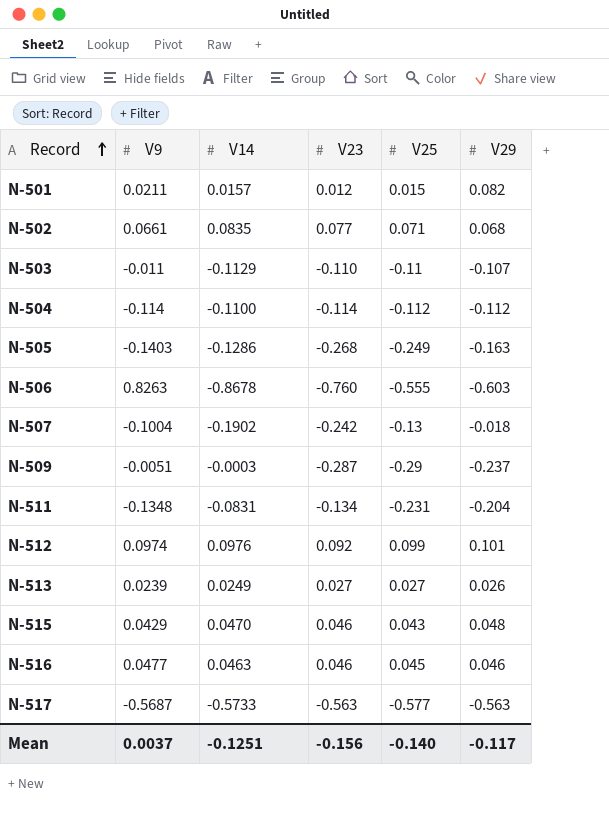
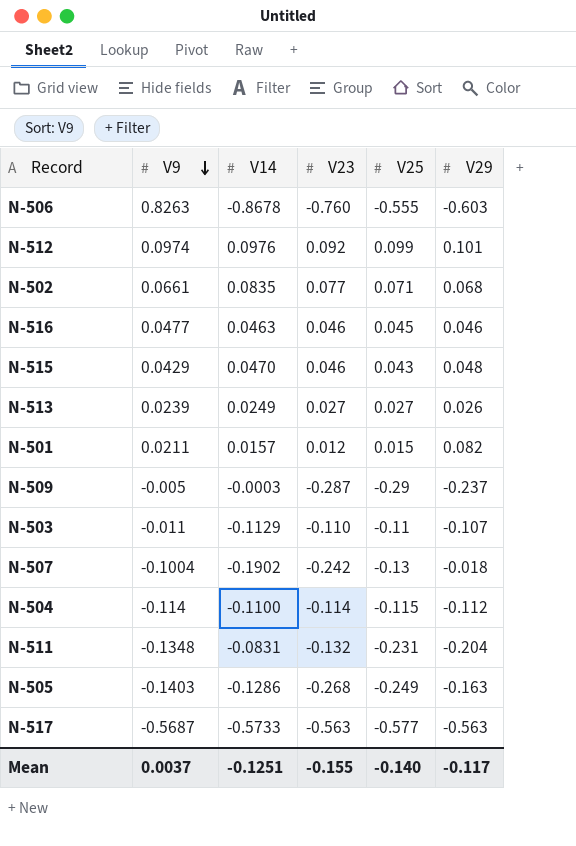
row order: Record ascending -> V9 descending
N-509 | V9: -0.0051 -> -0.005
N-504 | V25: -0.112 -> -0.115
N-511 | V23: -0.134 -> -0.132
Mean | V23: -0.156 -> -0.155

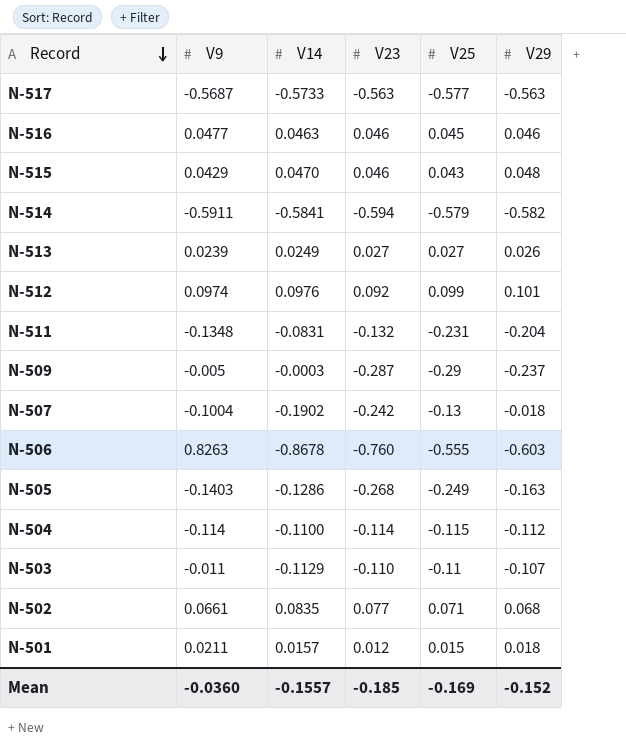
row order: V9 descending -> Record descending
row N-514: none -> -0.5911 | -0.5841 | -0.594 | -0.579 | -0.582
N-501 | V29: 0.082 -> 0.018
Mean | V9: 0.0037 -> -0.0360
Mean | V14: -0.1251 -> -0.1557
Mean | V23: -0.155 -> -0.185
Mean | V25: -0.140 -> -0.169
Mean | V29: -0.117 -> -0.152

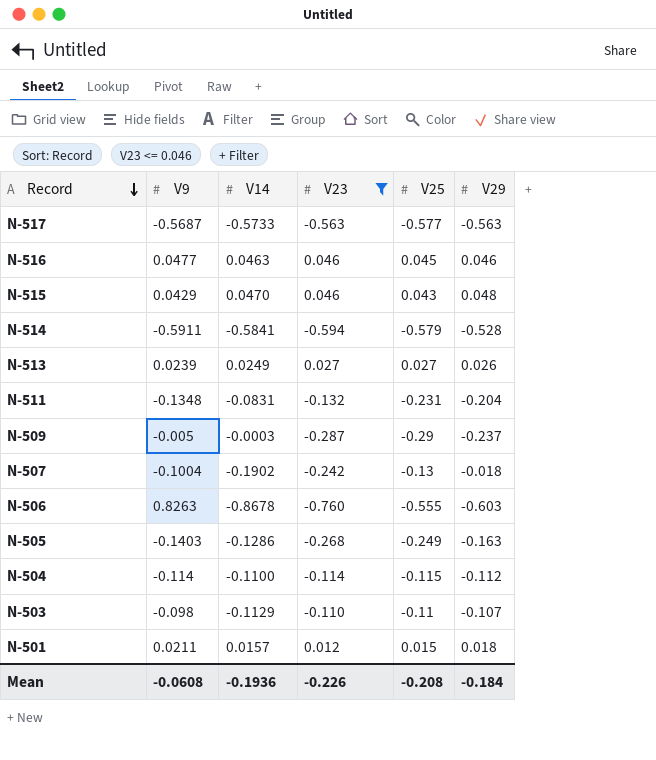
filter: none -> V23 <= 0.046
N-514 | V29: -0.582 -> -0.528
N-503 | V9: -0.011 -> -0.098
Mean | V9: -0.0360 -> -0.0608
Mean | V14: -0.1557 -> -0.1936
Mean | V23: -0.185 -> -0.226
Mean | V25: -0.169 -> -0.208
Mean | V29: -0.152 -> -0.184

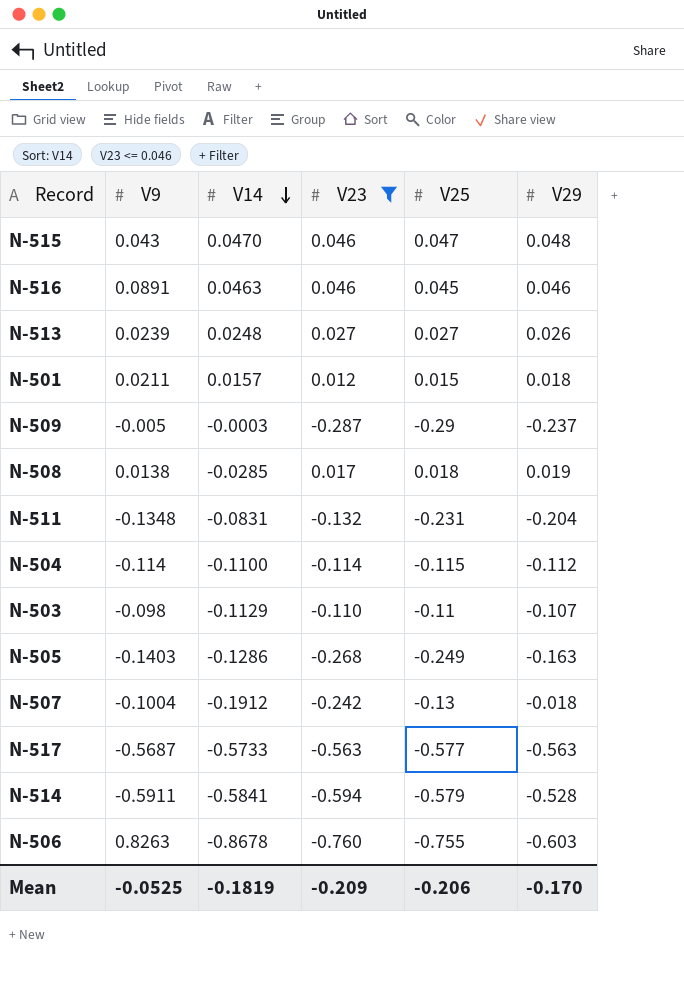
row order: Record descending -> V14 descending
N-515 | V9: 0.0429 -> 0.043
N-515 | V25: 0.043 -> 0.047
N-516 | V9: 0.0477 -> 0.0891
N-513 | V14: 0.0249 -> 0.0248
row N-508: none -> 0.0138 | -0.0285 | 0.017 | 0.018 | 0.019
N-507 | V14: -0.1902 -> -0.1912
N-506 | V25: -0.555 -> -0.755
Mean | V9: -0.0608 -> -0.0525
Mean | V14: -0.1936 -> -0.1819
Mean | V23: -0.226 -> -0.209
Mean | V25: -0.208 -> -0.206
Mean | V29: -0.184 -> -0.170

